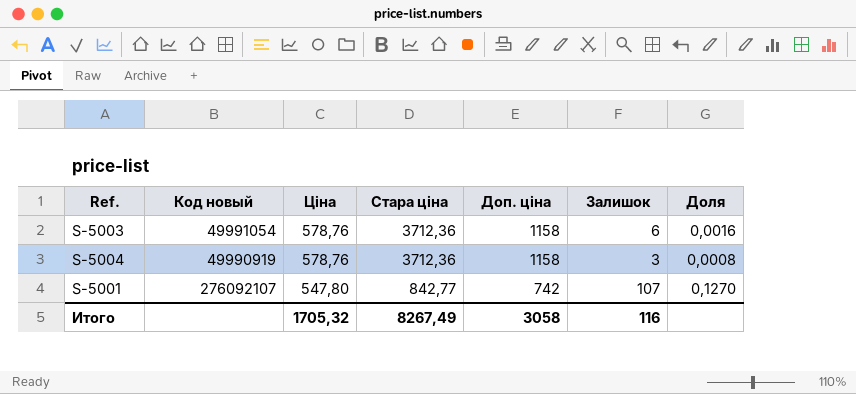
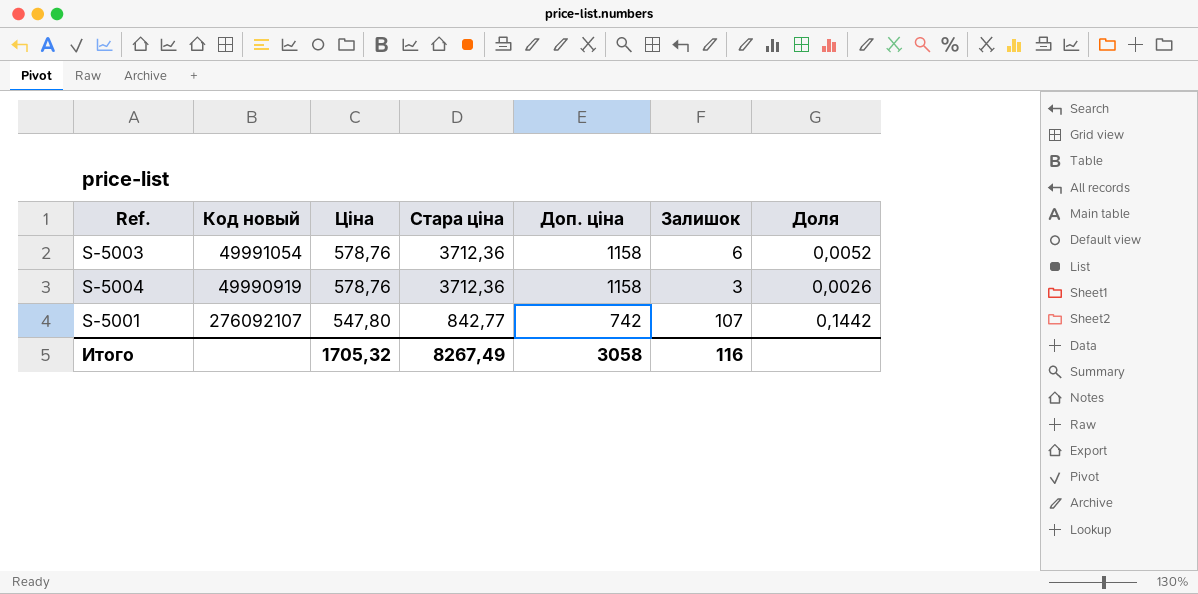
column Доля | formula: [Залишок] / [Стара ціна] -> [Залишок] / [Доп. ціна]

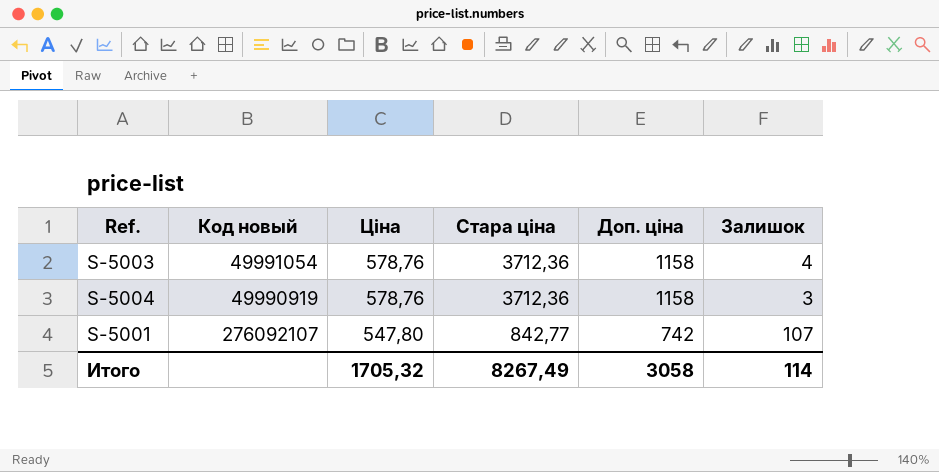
column Доля | formula: [Залишок] / [Доп. ціна] -> none
S-5003 | Залишок: 6 -> 4
Итого | Залишок: 116 -> 114

